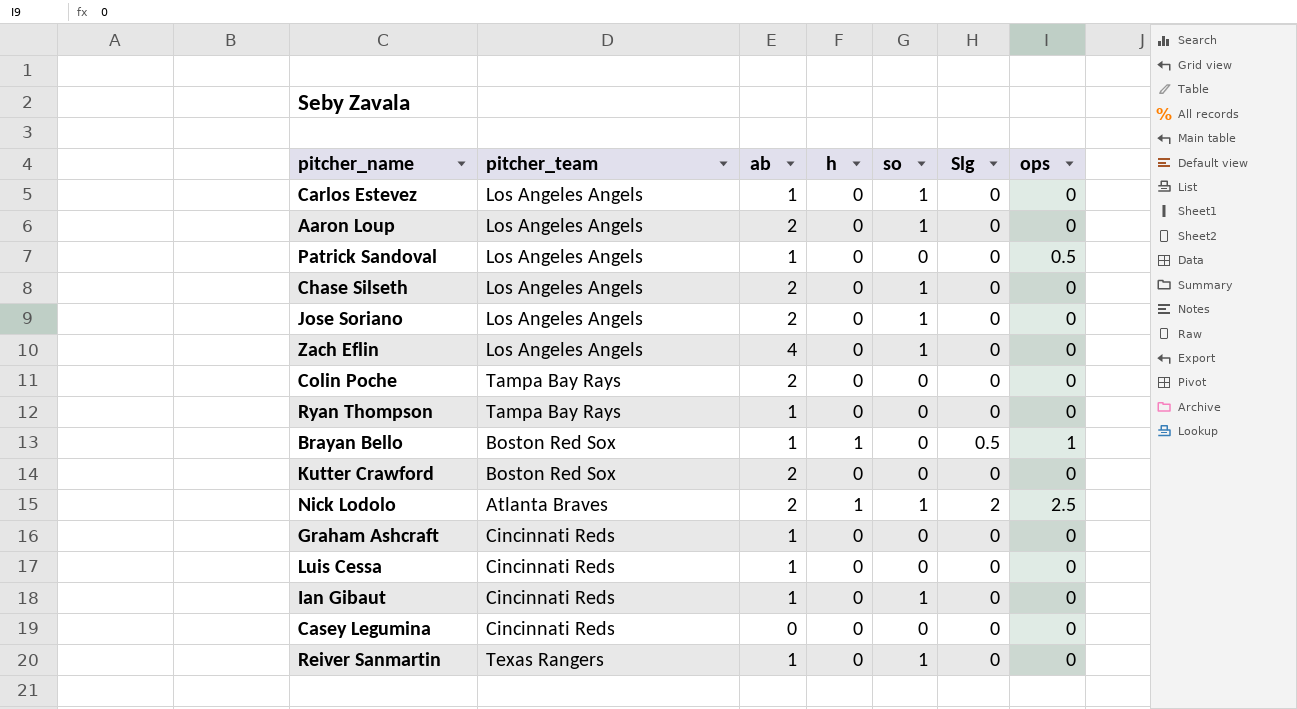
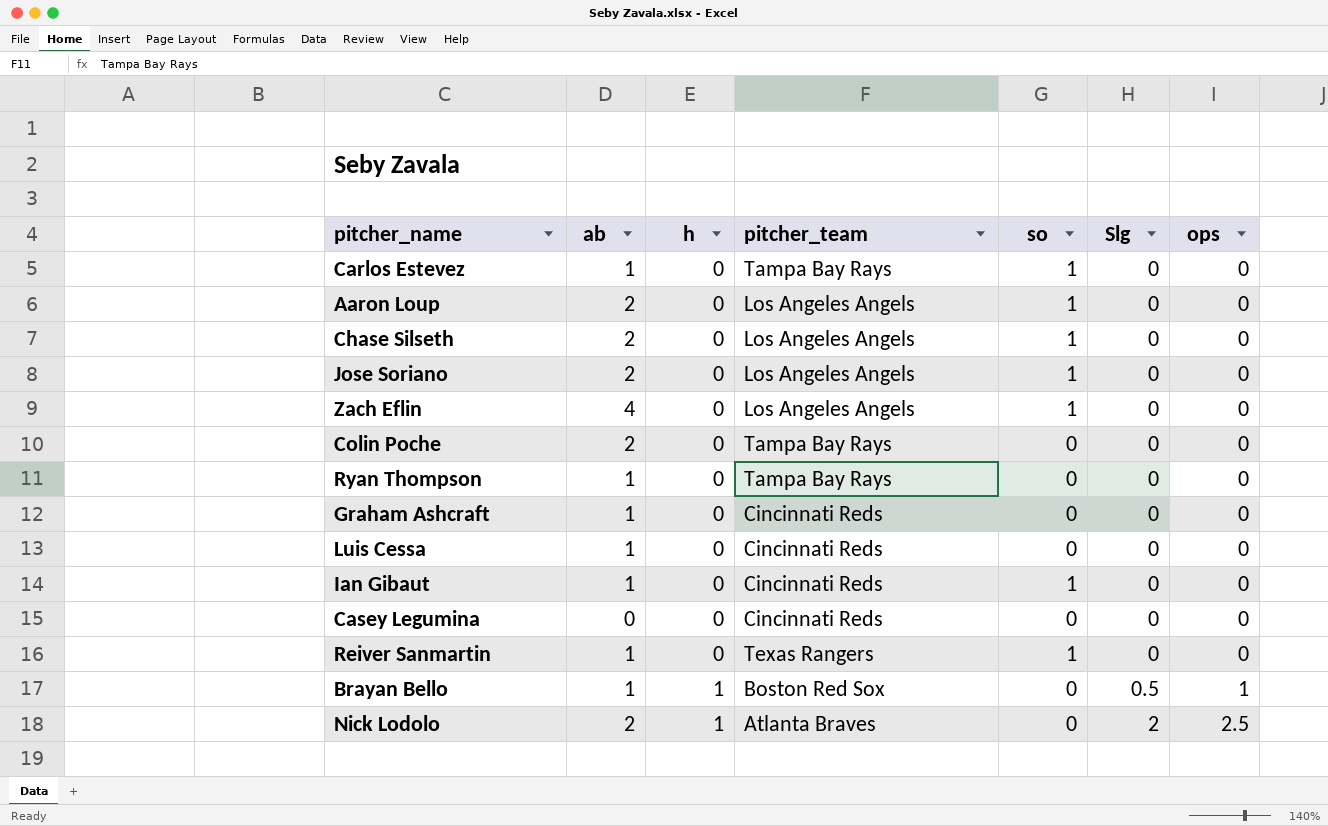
row order: none -> h ascending
column pitcher_team | position: 2 -> 4
row Patrick Sandoval: Los Angeles Angels | 1 | 0 | 0 | 0 | 0.5 -> none
row Kutter Crawford: Boston Red Sox | 2 | 0 | 0 | 0 | 0 -> none
Carlos Estevez | pitcher_team: Los Angeles Angels -> Tampa Bay Rays
Nick Lodolo | so: 1 -> 0

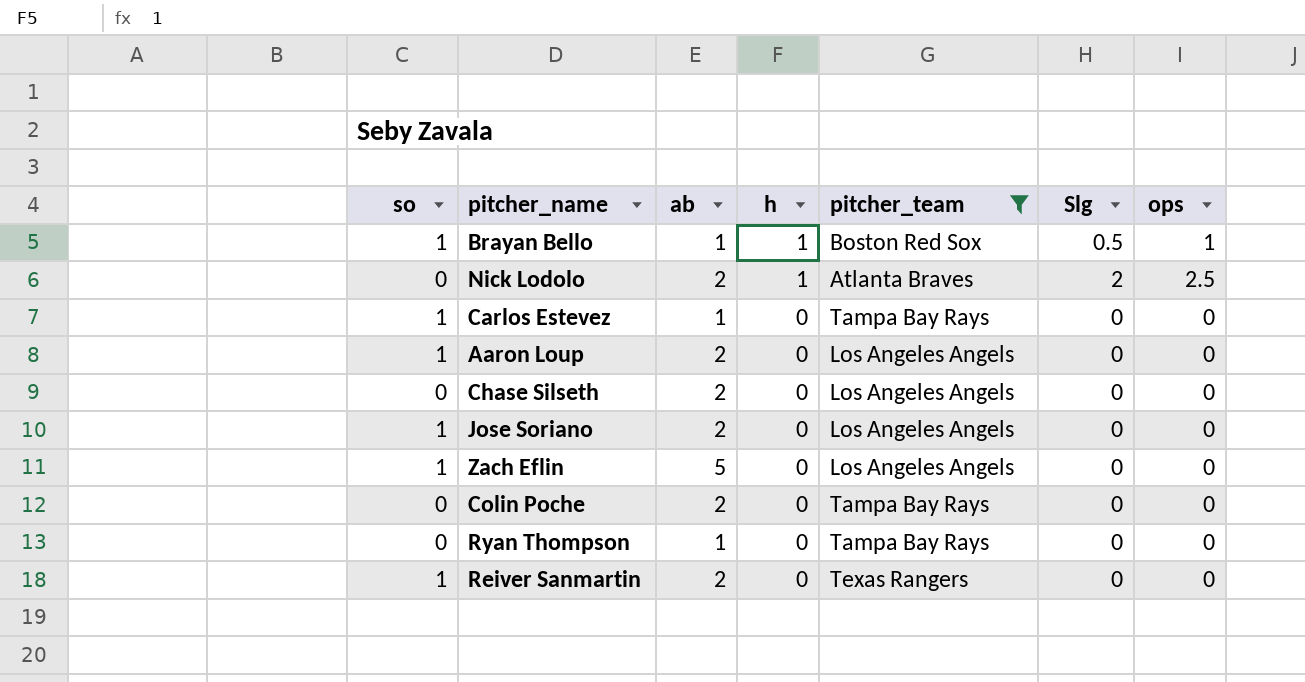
filter: none -> pitcher_team != Cincinnati Reds
row order: h ascending -> h descending
column so | position: 5 -> 1
Brayan Bello | so: 0 -> 1
Chase Silseth | so: 1 -> 0
Zach Eflin | ab: 4 -> 5
Reiver Sanmartin | ab: 1 -> 2

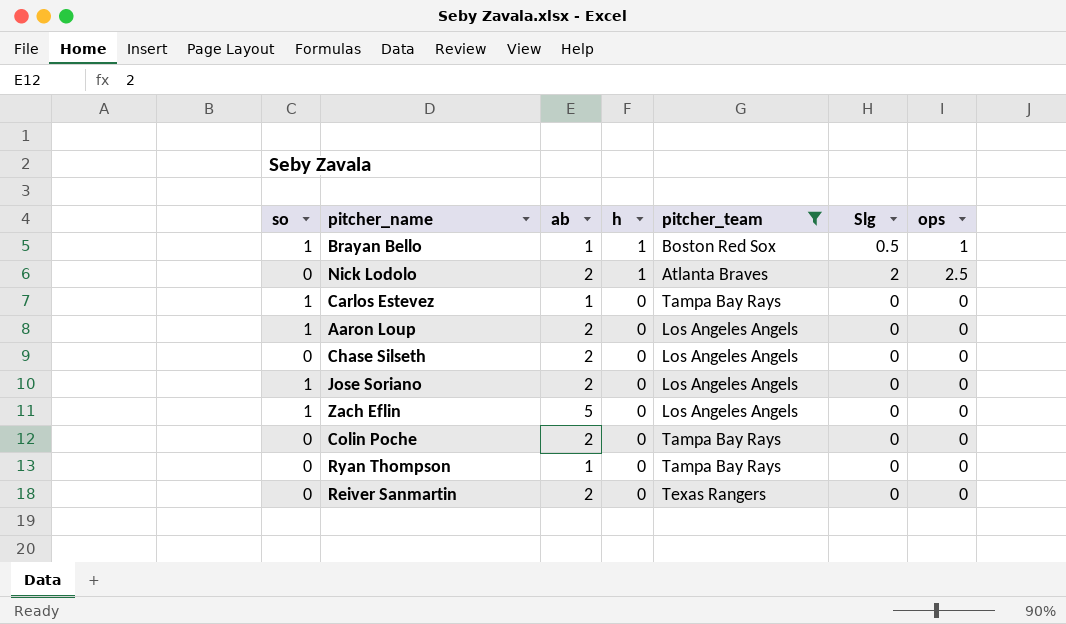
Reiver Sanmartin | so: 1 -> 0

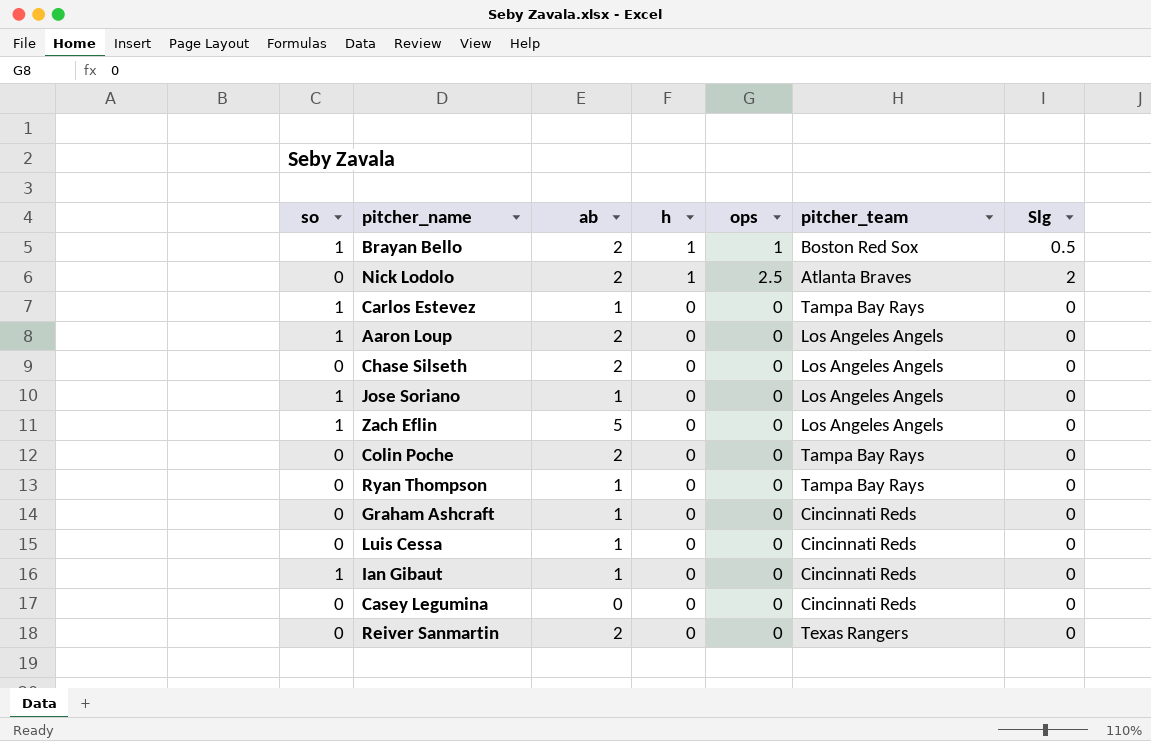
filter: pitcher_team != Cincinnati Reds -> none
column ops | position: 7 -> 5
Brayan Bello | ab: 1 -> 2
Jose Soriano | ab: 2 -> 1

